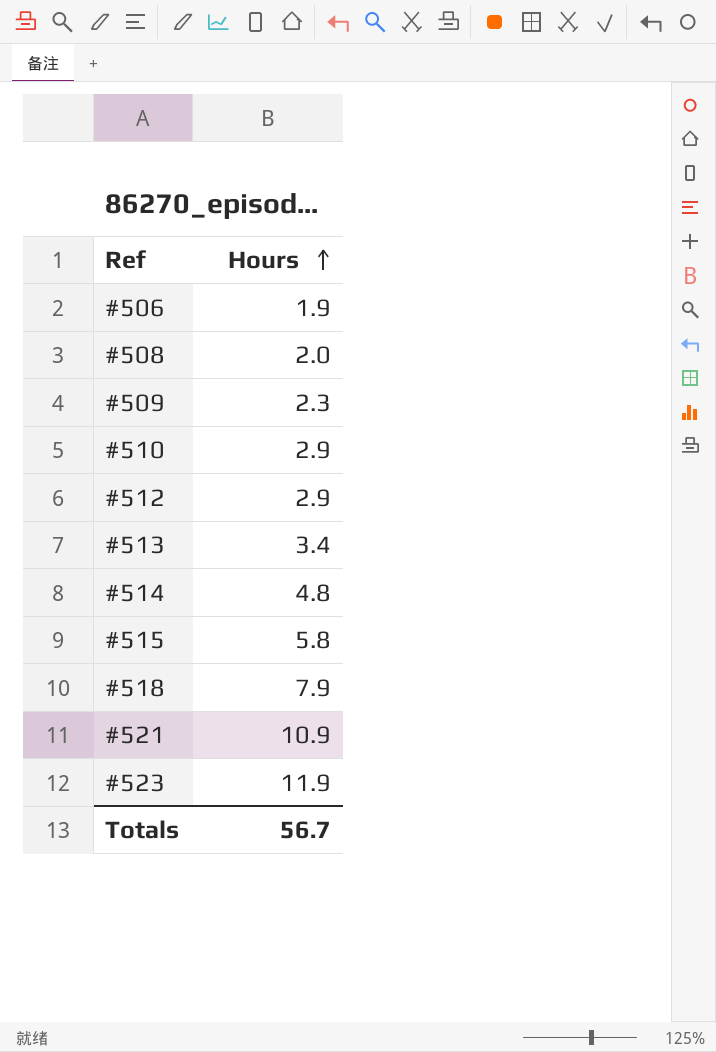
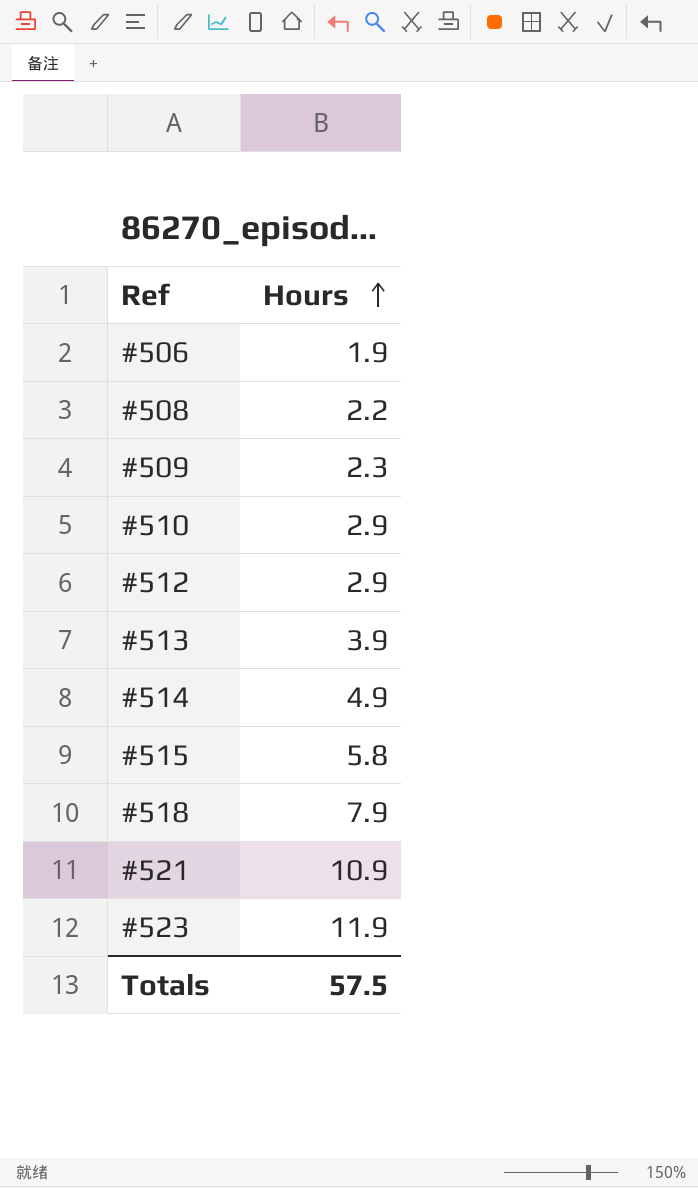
#508 | Hours: 2.0 -> 2.2
#513 | Hours: 3.4 -> 3.9
#514 | Hours: 4.8 -> 4.9
Totals | Hours: 56.7 -> 57.5

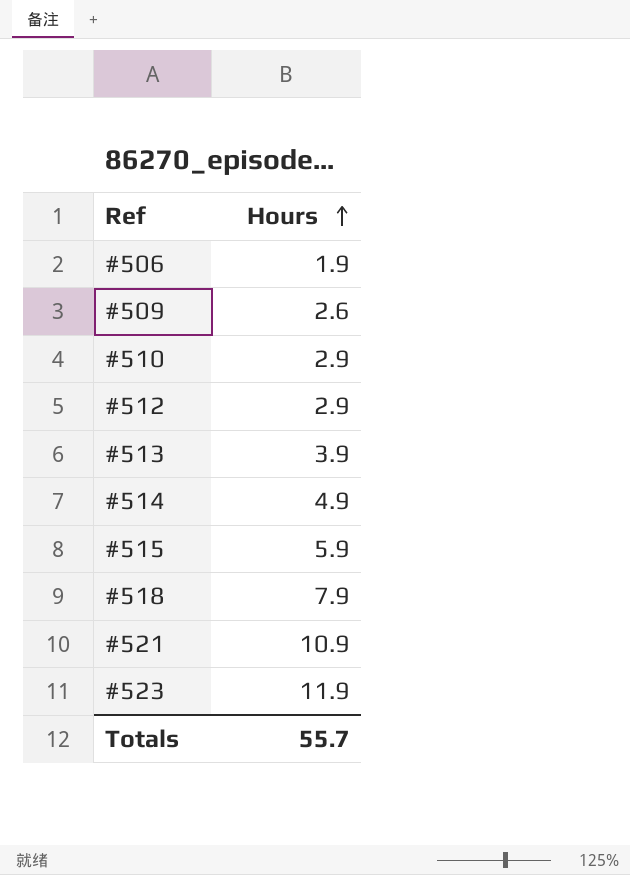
row #508: 2.2 -> none
#509 | Hours: 2.3 -> 2.6
#515 | Hours: 5.8 -> 5.9
Totals | Hours: 57.5 -> 55.7

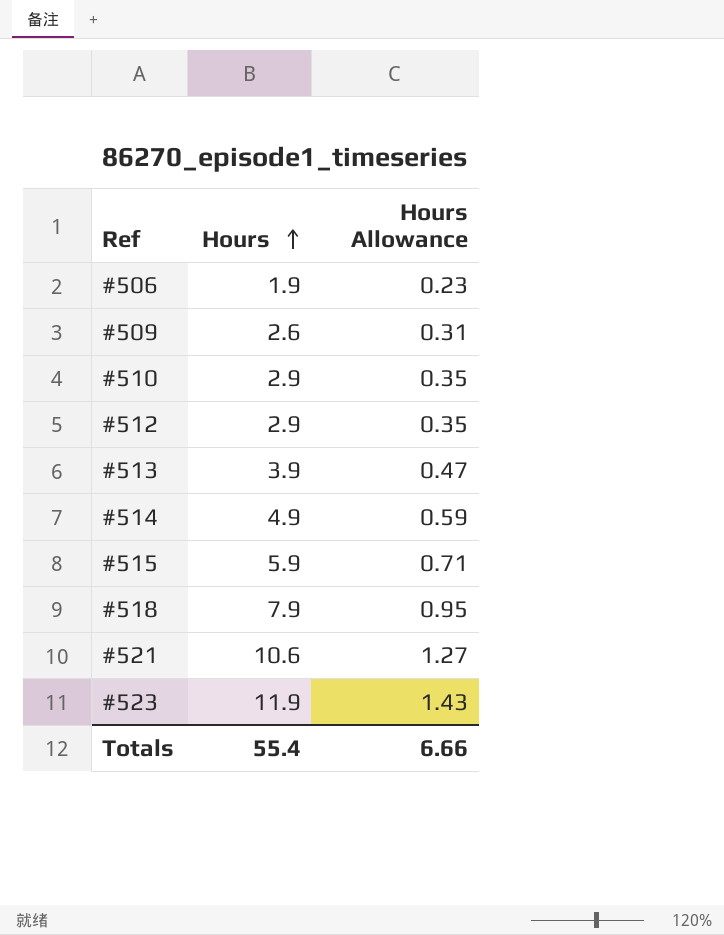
column Hours Allowance | formula: none -> [Hours] * 0.12
#521 | Hours: 10.9 -> 10.6
Totals | Hours: 55.7 -> 55.4

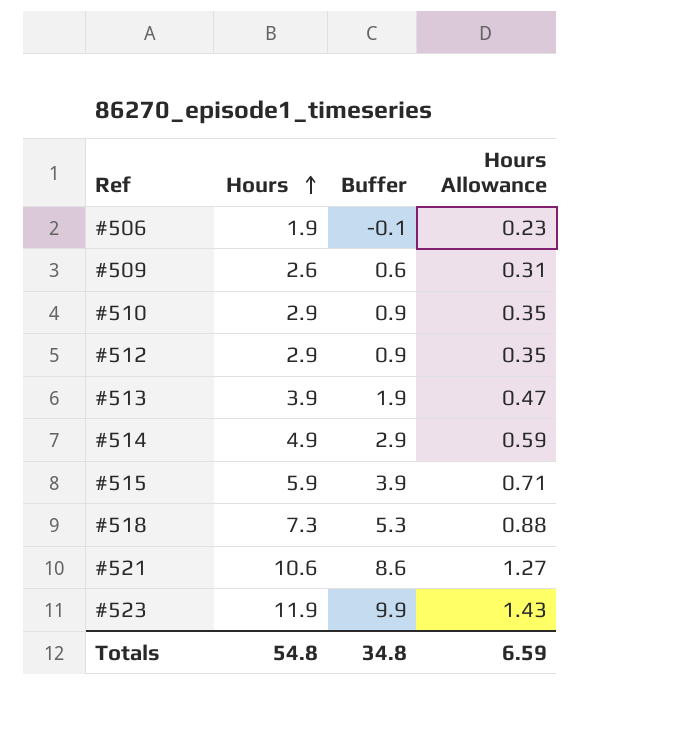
column Buffer | formula: none -> [Hours] - 2
#518 | Hours: 7.9 -> 7.3
#518 | Hours Allowance: 0.95 -> 0.88
Totals | Hours: 55.4 -> 54.8
Totals | Hours Allowance: 6.66 -> 6.59

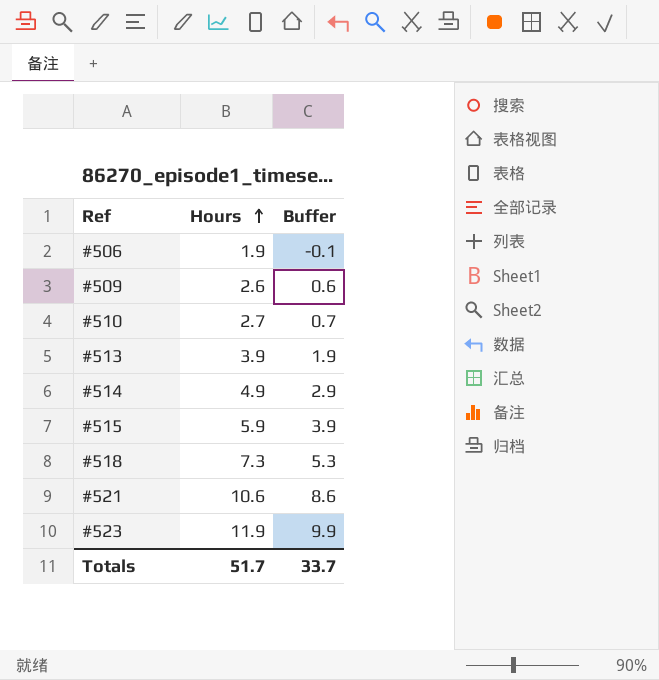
column Hours Allowance | formula: [Hours] * 0.12 -> none
row #512: 2.9 | 0.9 | 0.35 -> none
#510 | Hours: 2.9 -> 2.7
#510 | Buffer: 0.9 -> 0.7
Totals | Hours: 54.8 -> 51.7
Totals | Buffer: 34.8 -> 33.7

